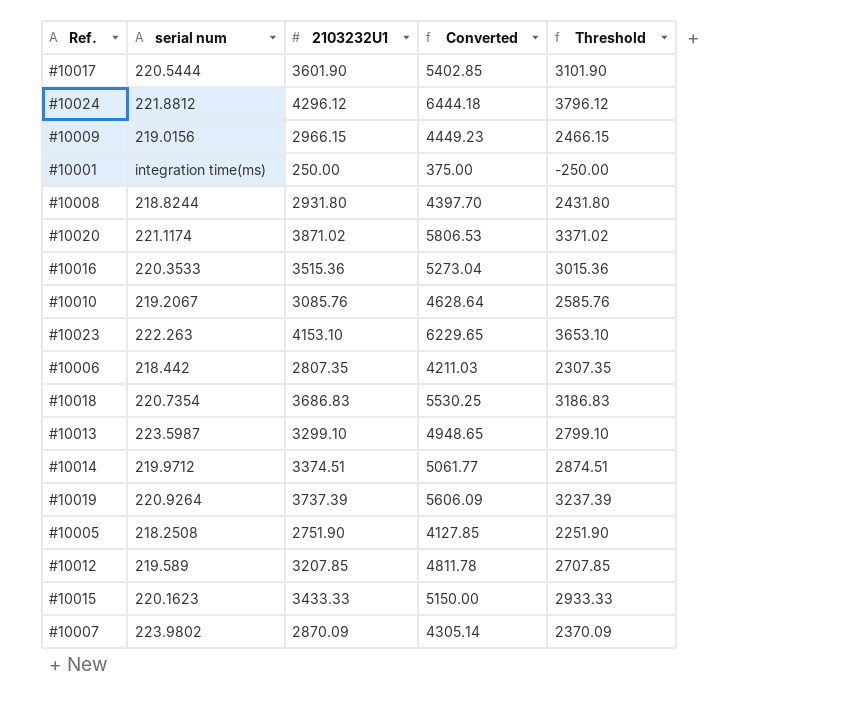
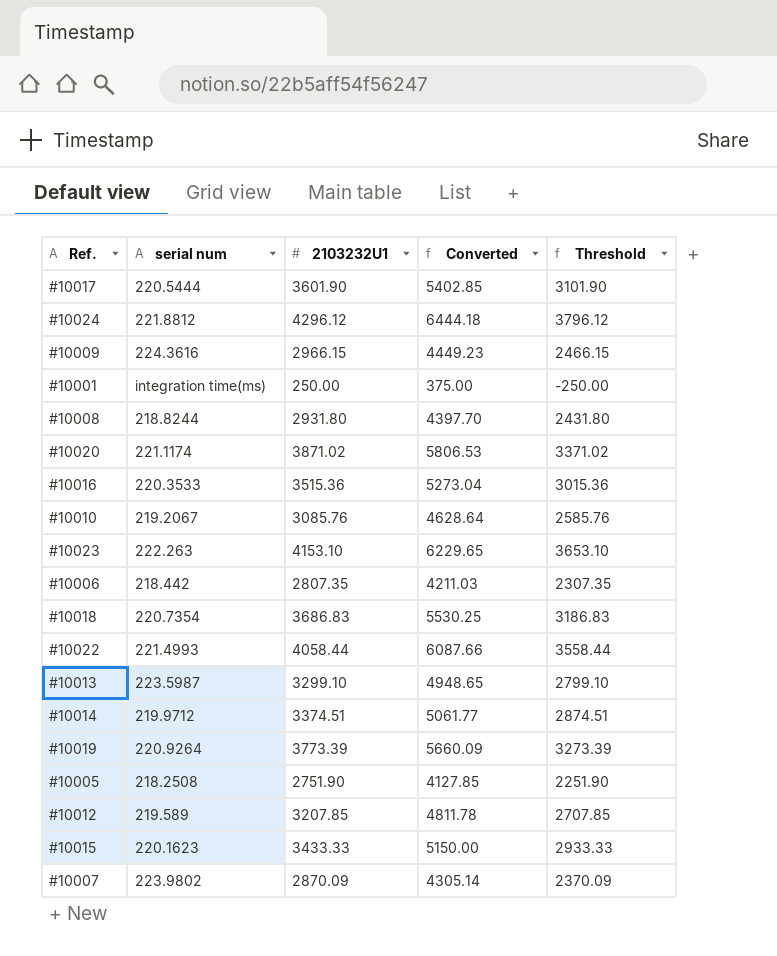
#10009 | serial num: 219.0156 -> 224.3616
row #10022: none -> 221.4993 | 4058.44 | 6087.66 | 3558.44
#10019 | 2103232U1: 3737.39 -> 3773.39
#10019 | Converted: 5606.09 -> 5660.09
#10019 | Threshold: 3237.39 -> 3273.39

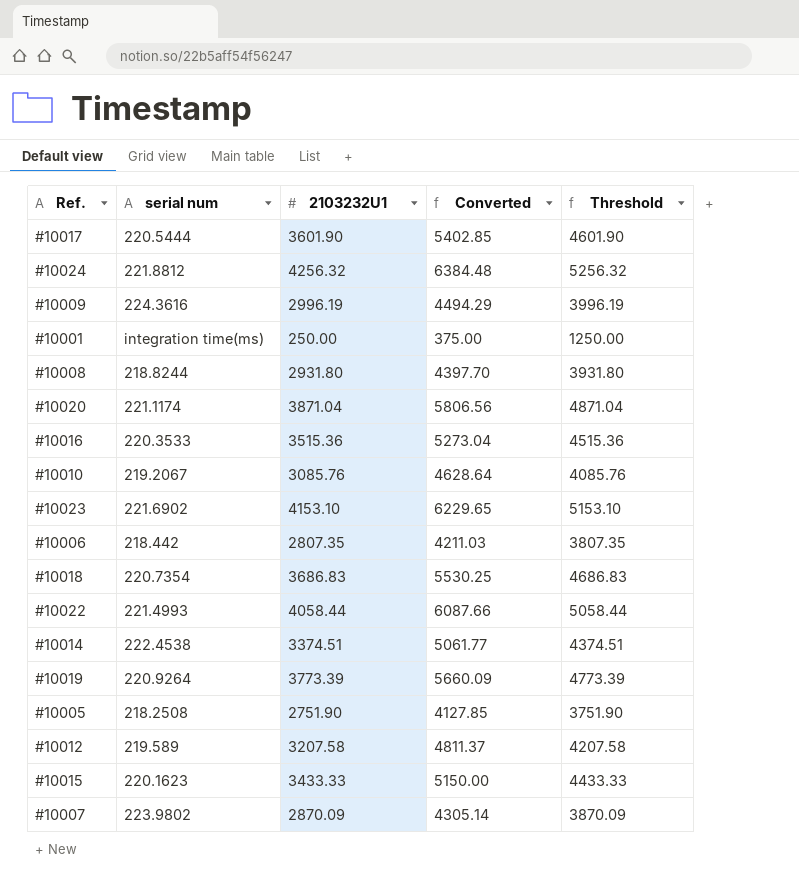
column Threshold | formula: [2103232U1] - 500 -> [2103232U1] + 1000
row #10013: 223.5987 | 3299.10 | 4948.65 | 2799.10 -> none
#10024 | 2103232U1: 4296.12 -> 4256.32
#10024 | Converted: 6444.18 -> 6384.48
#10009 | 2103232U1: 2966.15 -> 2996.19
#10009 | Converted: 4449.23 -> 4494.29
#10020 | 2103232U1: 3871.02 -> 3871.04
#10020 | Converted: 5806.53 -> 5806.56
#10023 | serial num: 222.263 -> 221.6902
#10014 | serial num: 219.9712 -> 222.4538
#10012 | 2103232U1: 3207.85 -> 3207.58
#10012 | Converted: 4811.78 -> 4811.37

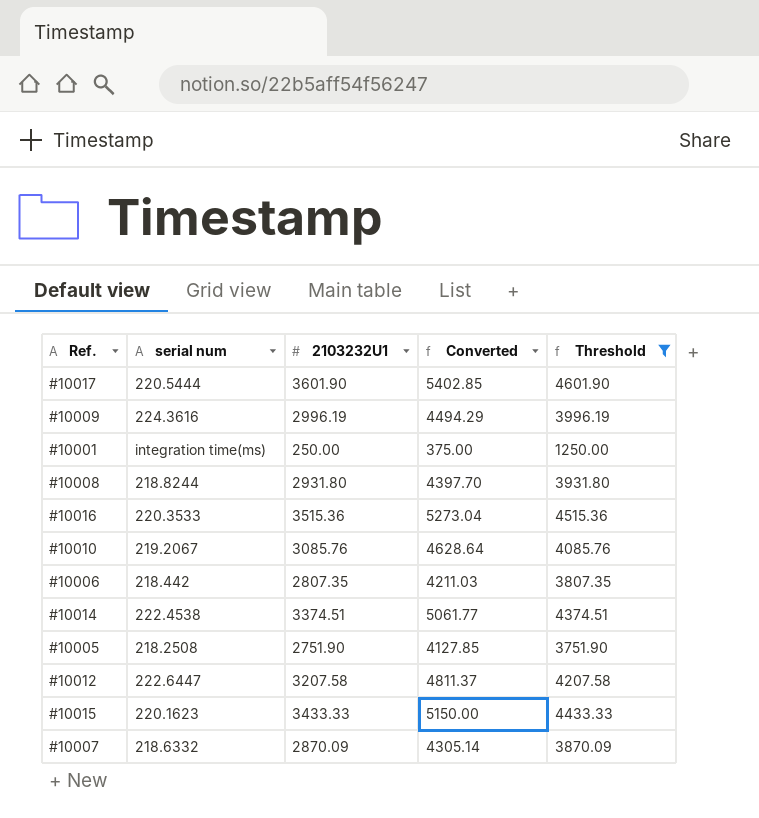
filter: none -> Threshold <= 4601.90
#10012 | serial num: 219.589 -> 222.6447
#10007 | serial num: 223.9802 -> 218.6332

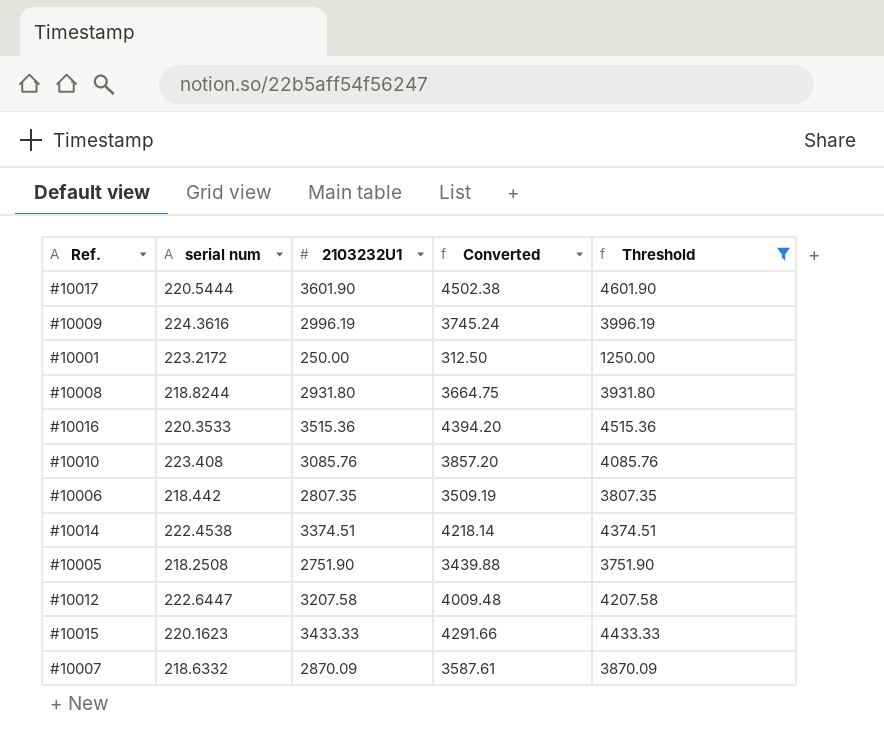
column Converted | formula: [2103232U1] * 1.5 -> [2103232U1] * 1.25
#10001 | serial num: integration time(ms) -> 223.2172
#10010 | serial num: 219.2067 -> 223.408

